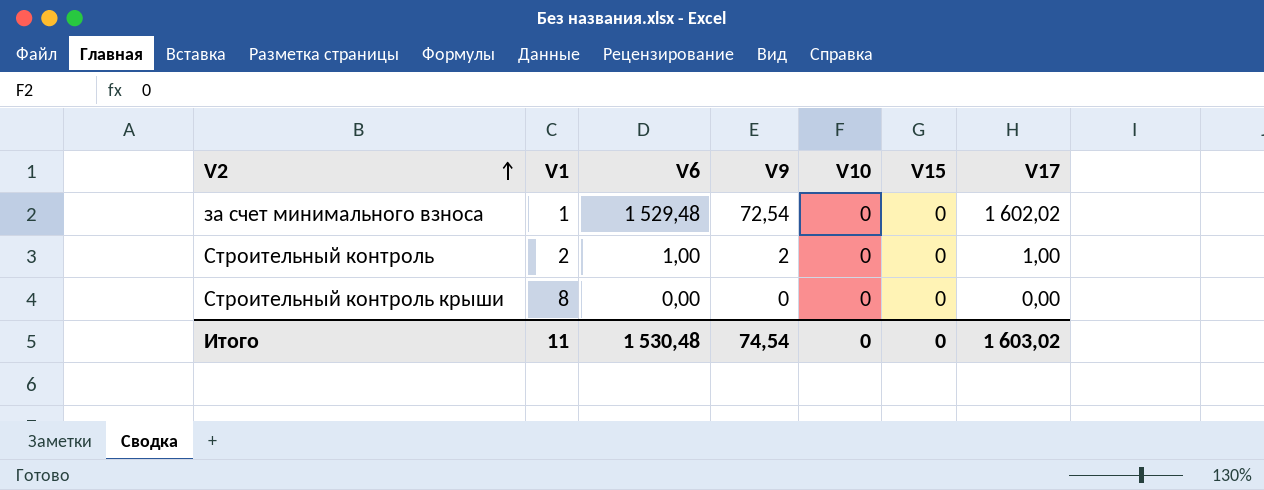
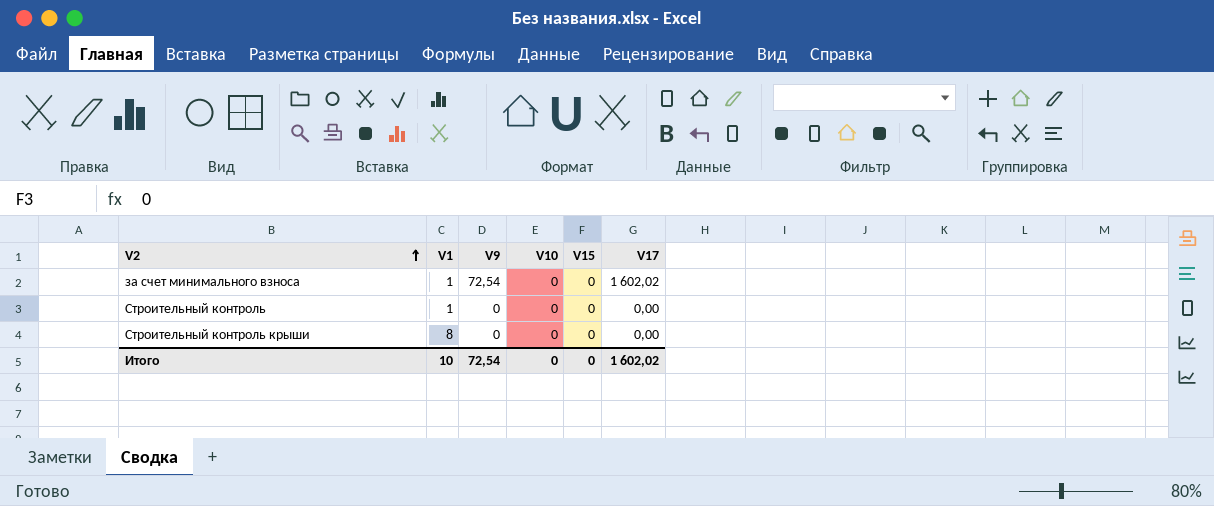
column V6 | position: 3 -> none
Строительный контроль | V1: 2 -> 1
Строительный контроль | V9: 2 -> 0
Строительный контроль | V17: 1,00 -> 0,00
Итого | V1: 11 -> 10
Итого | V9: 74,54 -> 72,54
Итого | V17: 1 603,02 -> 1 602,02

